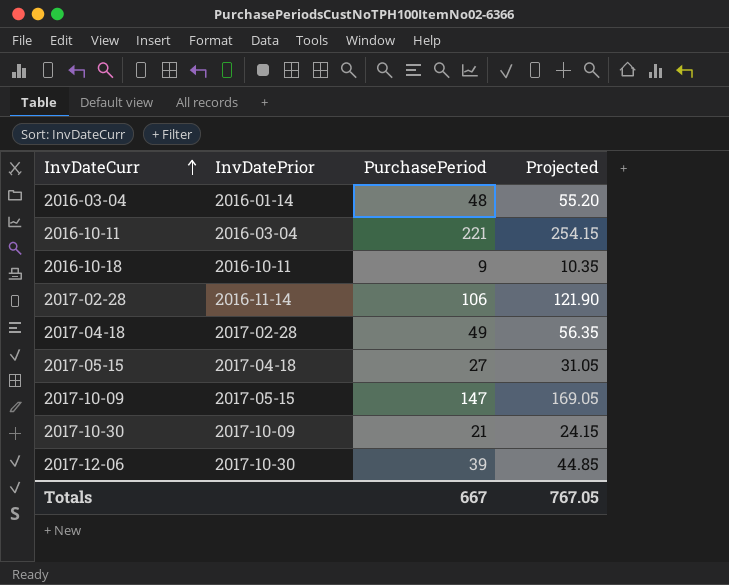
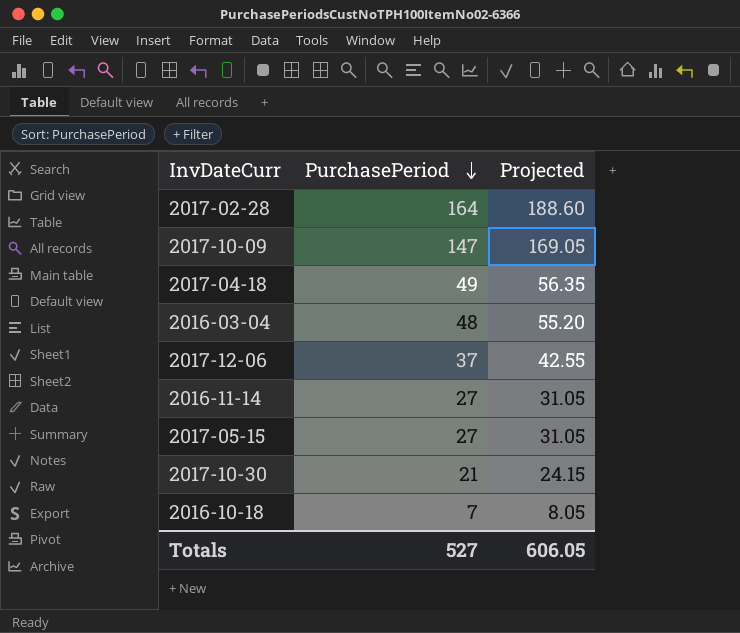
row order: InvDateCurr ascending -> PurchasePeriod descending
column InvDatePrior | position: 2 -> none
row 2016-10-11: 2016-03-04 | 221 | 254.15 -> none
2017-02-28 | PurchasePeriod: 106 -> 164
2017-02-28 | Projected: 121.90 -> 188.60
2017-12-06 | PurchasePeriod: 39 -> 37
2017-12-06 | Projected: 44.85 -> 42.55
row 2016-11-14: none -> 27 | 31.05
2016-10-18 | PurchasePeriod: 9 -> 7
2016-10-18 | Projected: 10.35 -> 8.05
Totals | PurchasePeriod: 667 -> 527
Totals | Projected: 767.05 -> 606.05

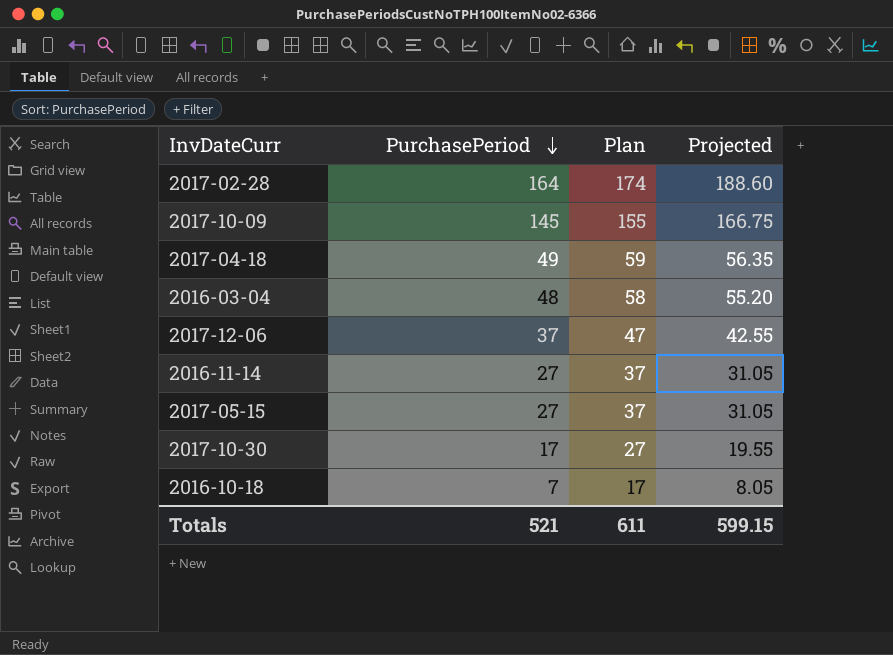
column Plan | formula: none -> [PurchasePeriod] + 10
2017-10-09 | PurchasePeriod: 147 -> 145
2017-10-09 | Projected: 169.05 -> 166.75
2017-10-30 | PurchasePeriod: 21 -> 17
2017-10-30 | Projected: 24.15 -> 19.55
Totals | PurchasePeriod: 527 -> 521
Totals | Projected: 606.05 -> 599.15

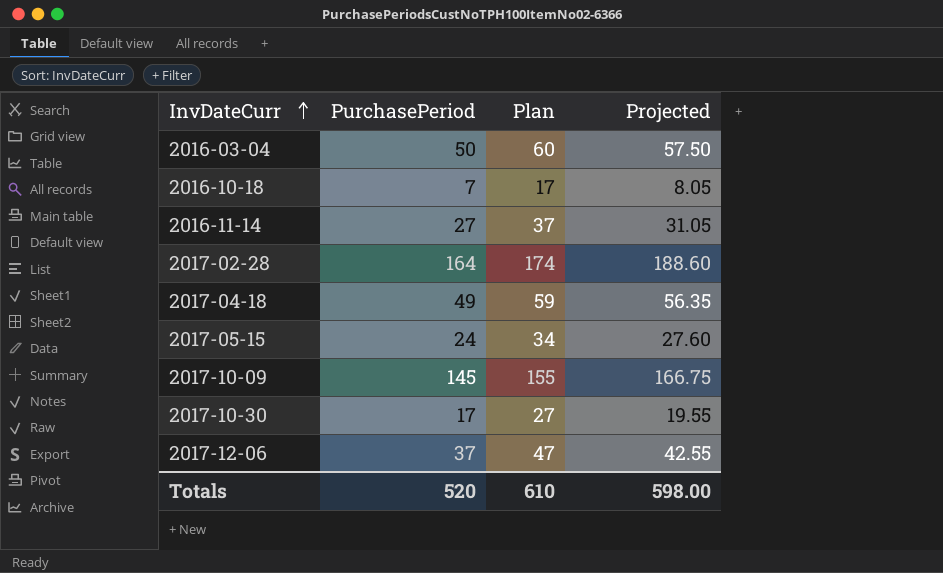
row order: PurchasePeriod descending -> InvDateCurr ascending
2016-03-04 | PurchasePeriod: 48 -> 50
2016-03-04 | Plan: 58 -> 60
2016-03-04 | Projected: 55.20 -> 57.50
2017-05-15 | PurchasePeriod: 27 -> 24
2017-05-15 | Plan: 37 -> 34
2017-05-15 | Projected: 31.05 -> 27.60
Totals | PurchasePeriod: 521 -> 520
Totals | Plan: 611 -> 610
Totals | Projected: 599.15 -> 598.00

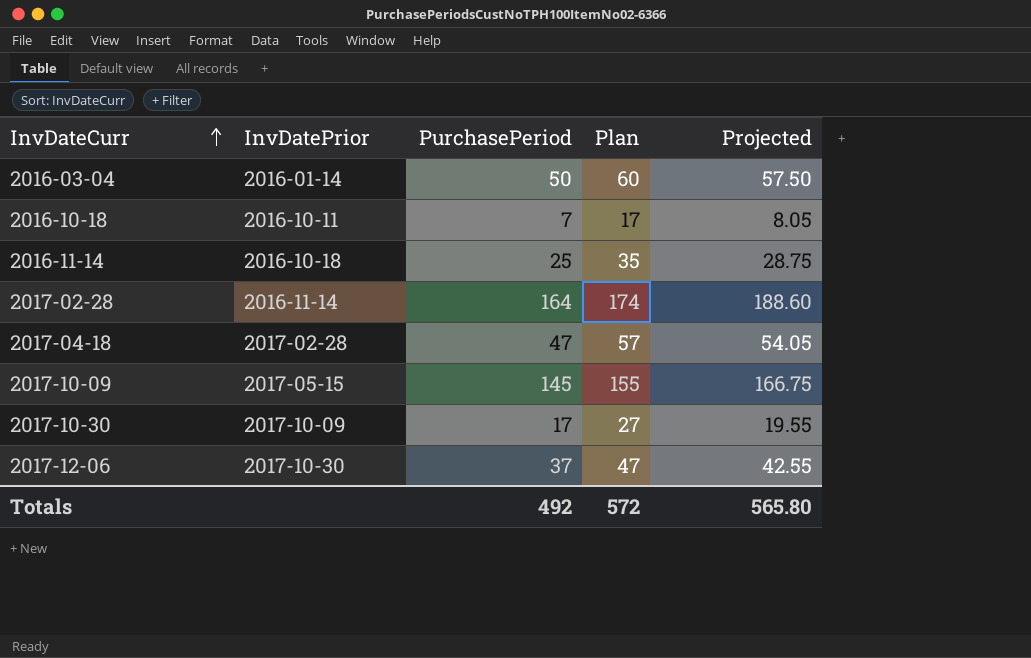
column InvDatePrior | position: none -> 2
row 2017-05-15: 24 | 34 | 27.60 -> none
2016-11-14 | PurchasePeriod: 27 -> 25
2016-11-14 | Plan: 37 -> 35
2016-11-14 | Projected: 31.05 -> 28.75
2017-04-18 | PurchasePeriod: 49 -> 47
2017-04-18 | Plan: 59 -> 57
2017-04-18 | Projected: 56.35 -> 54.05
Totals | PurchasePeriod: 520 -> 492
Totals | Plan: 610 -> 572
Totals | Projected: 598.00 -> 565.80

